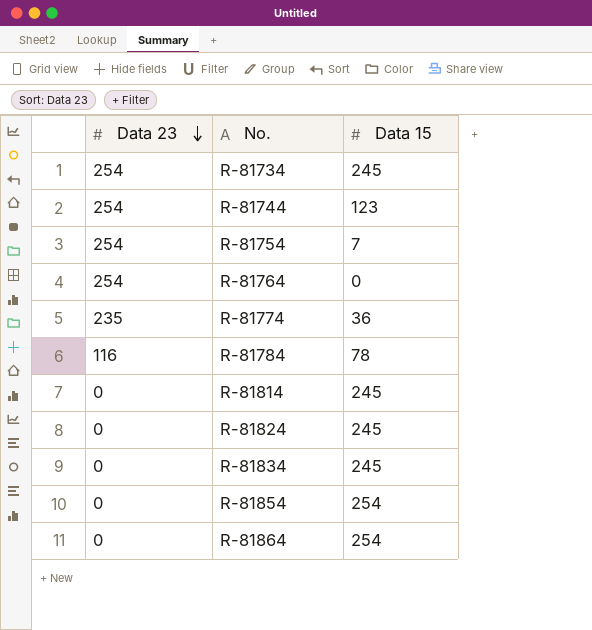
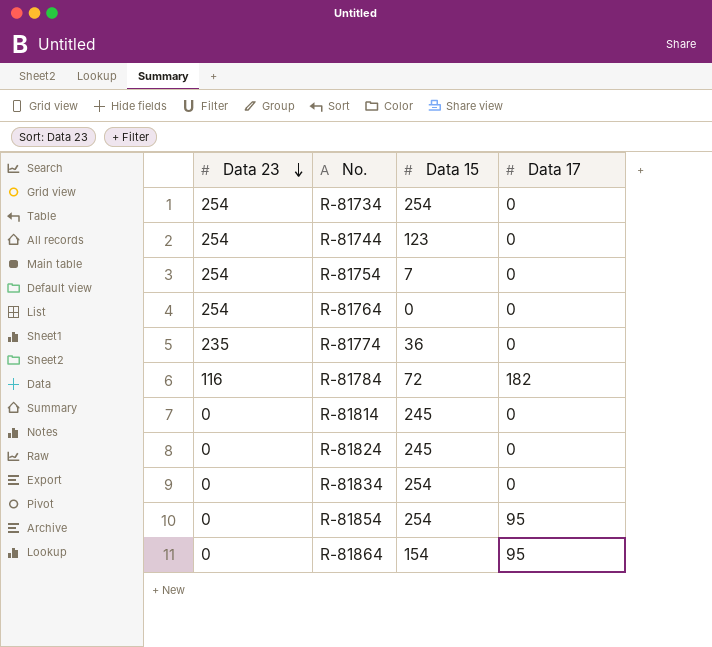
column Data 17 | position: none -> 4
R-81734 | Data 15: 245 -> 254
R-81784 | Data 15: 78 -> 72
R-81834 | Data 15: 245 -> 254
R-81864 | Data 15: 254 -> 154

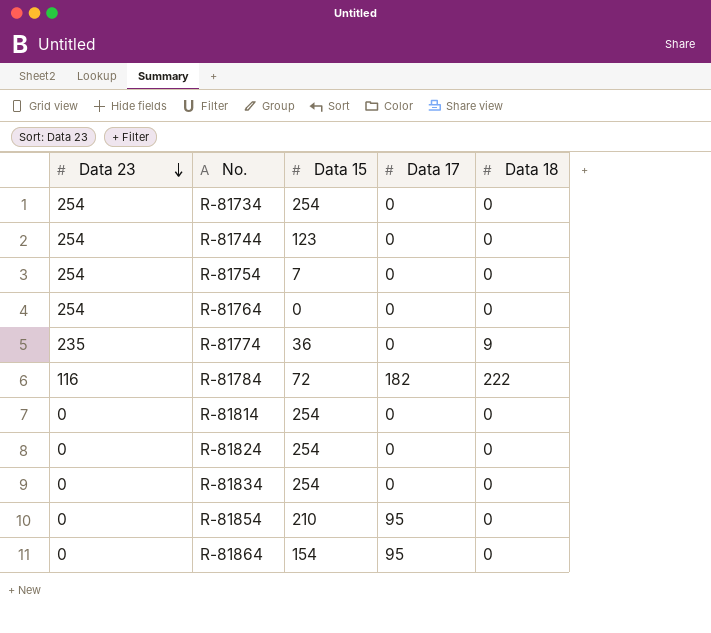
column Data 18 | position: none -> 5
R-81814 | Data 15: 245 -> 254
R-81824 | Data 15: 245 -> 254
R-81854 | Data 15: 254 -> 210

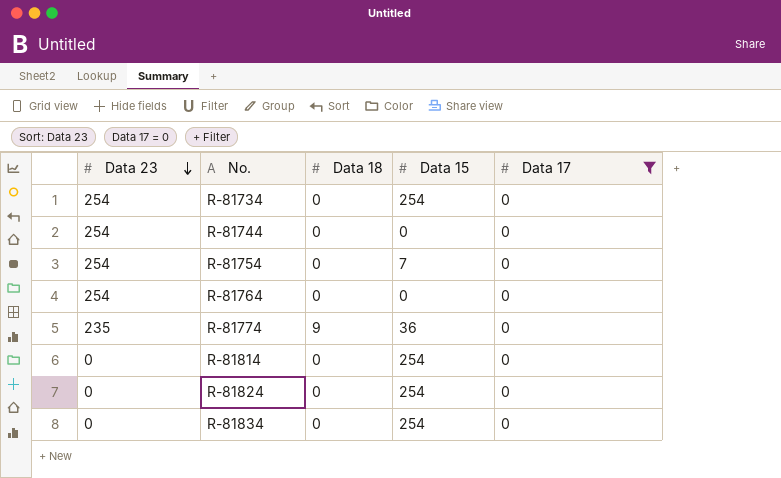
filter: none -> Data 17 = 0
column Data 18 | position: 5 -> 3
R-81744 | Data 15: 123 -> 0

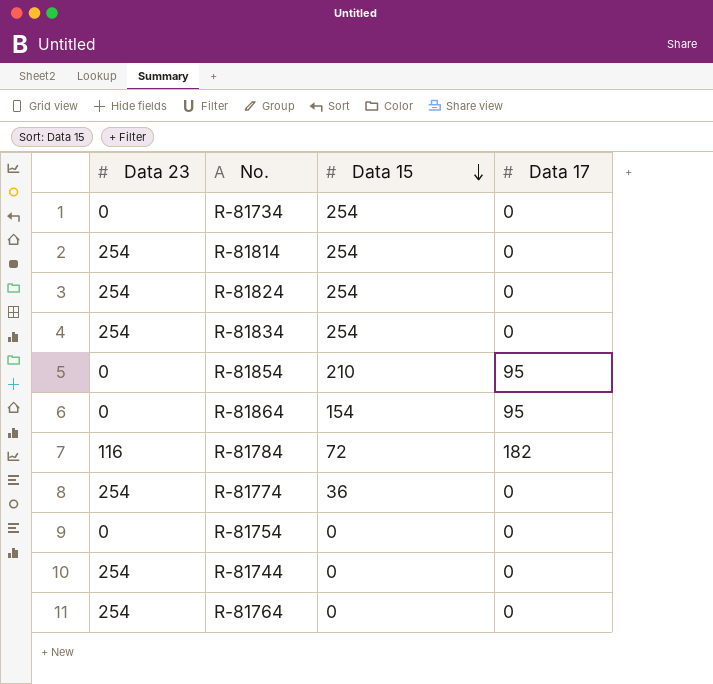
filter: Data 17 = 0 -> none
row order: Data 23 descending -> Data 15 descending
column Data 18 | position: 3 -> none
R-81734 | Data 23: 254 -> 0
R-81814 | Data 23: 0 -> 254
R-81824 | Data 23: 0 -> 254
R-81834 | Data 23: 0 -> 254
R-81774 | Data 23: 235 -> 254
R-81754 | Data 23: 254 -> 0
R-81754 | Data 15: 7 -> 0

